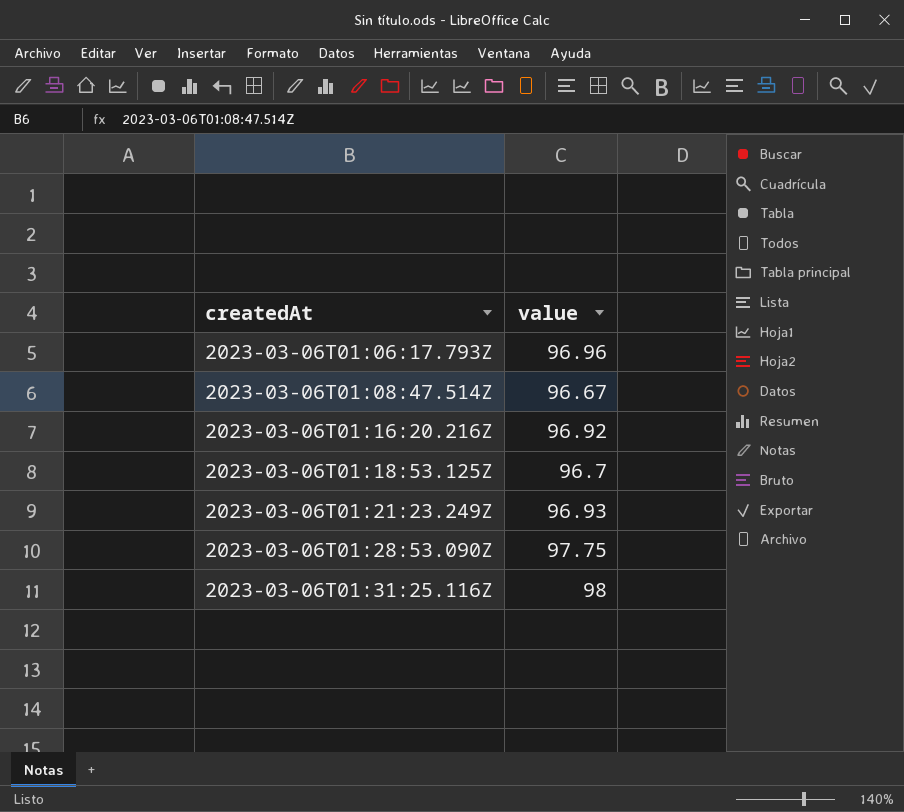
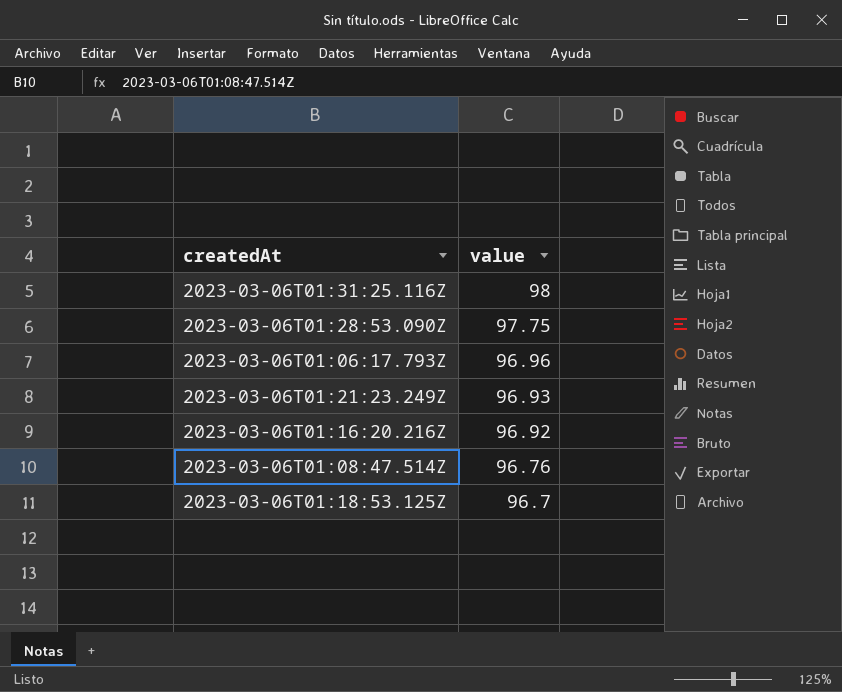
row order: createdAt ascending -> value descending
2023-03-06T01:08:47.514Z | value: 96.67 -> 96.76

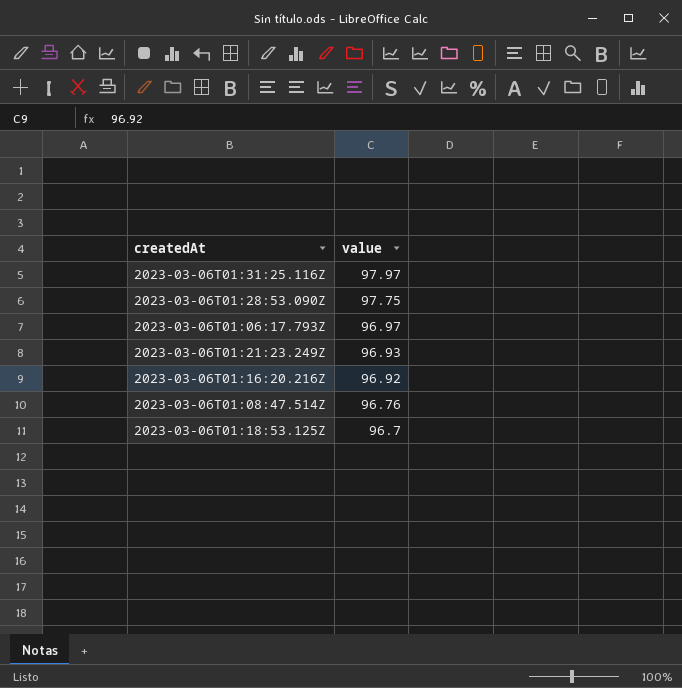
2023-03-06T01:31:25.116Z | value: 98 -> 97.97
2023-03-06T01:06:17.793Z | value: 96.96 -> 96.97

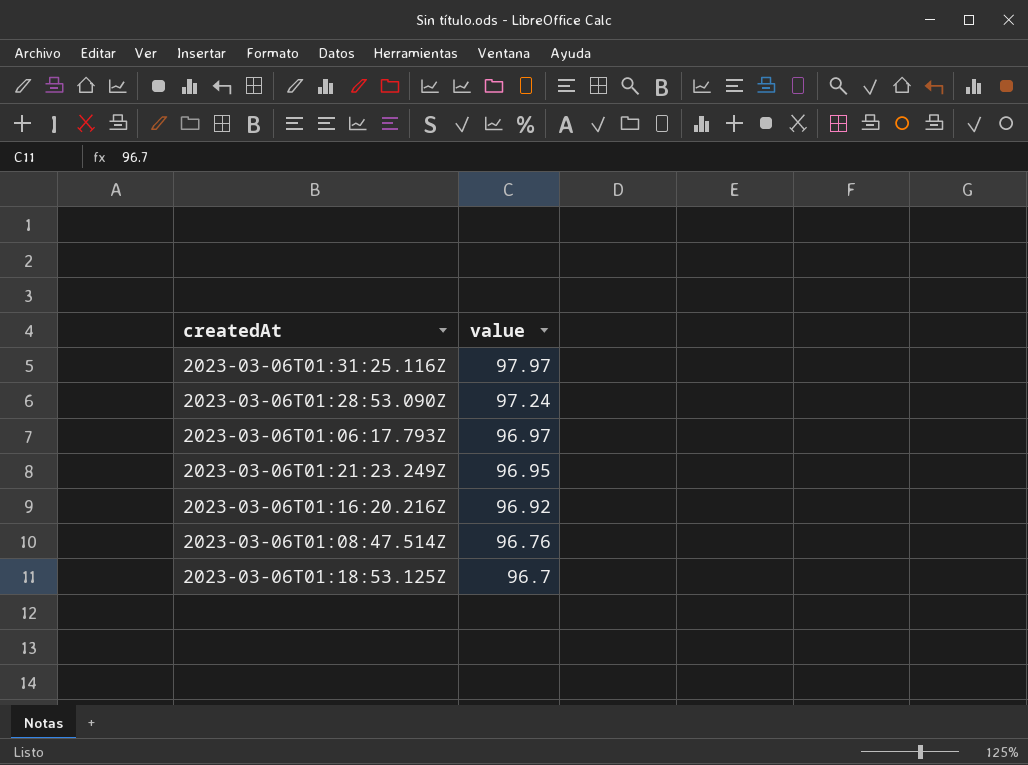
2023-03-06T01:28:53.090Z | value: 97.75 -> 97.24
2023-03-06T01:21:23.249Z | value: 96.93 -> 96.95

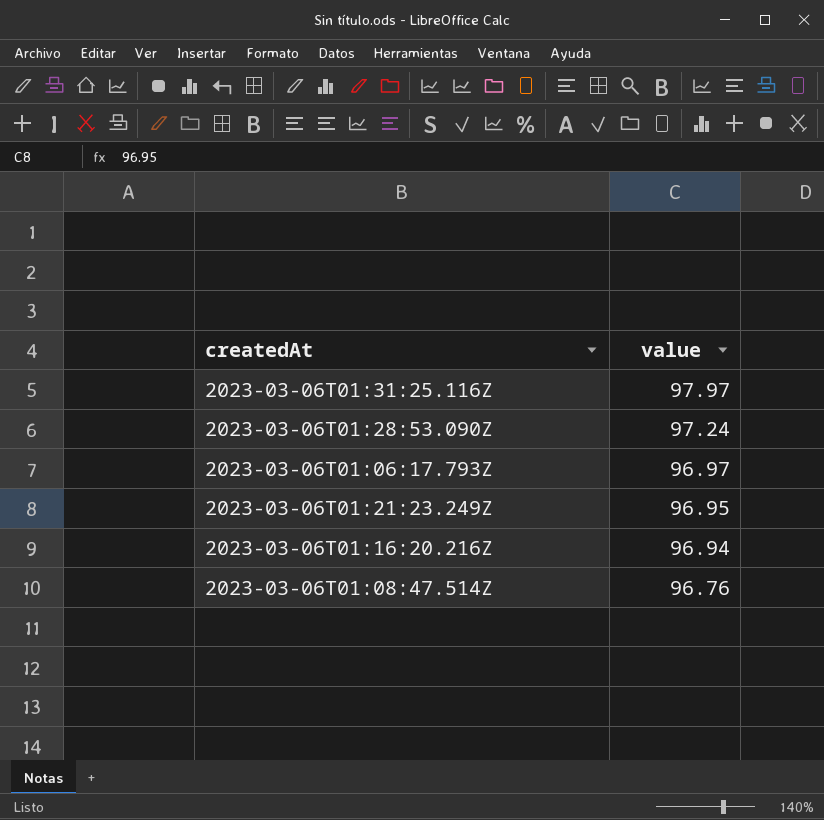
row 2023-03-06T01:18:53.125Z: 96.7 -> none
2023-03-06T01:16:20.216Z | value: 96.92 -> 96.94

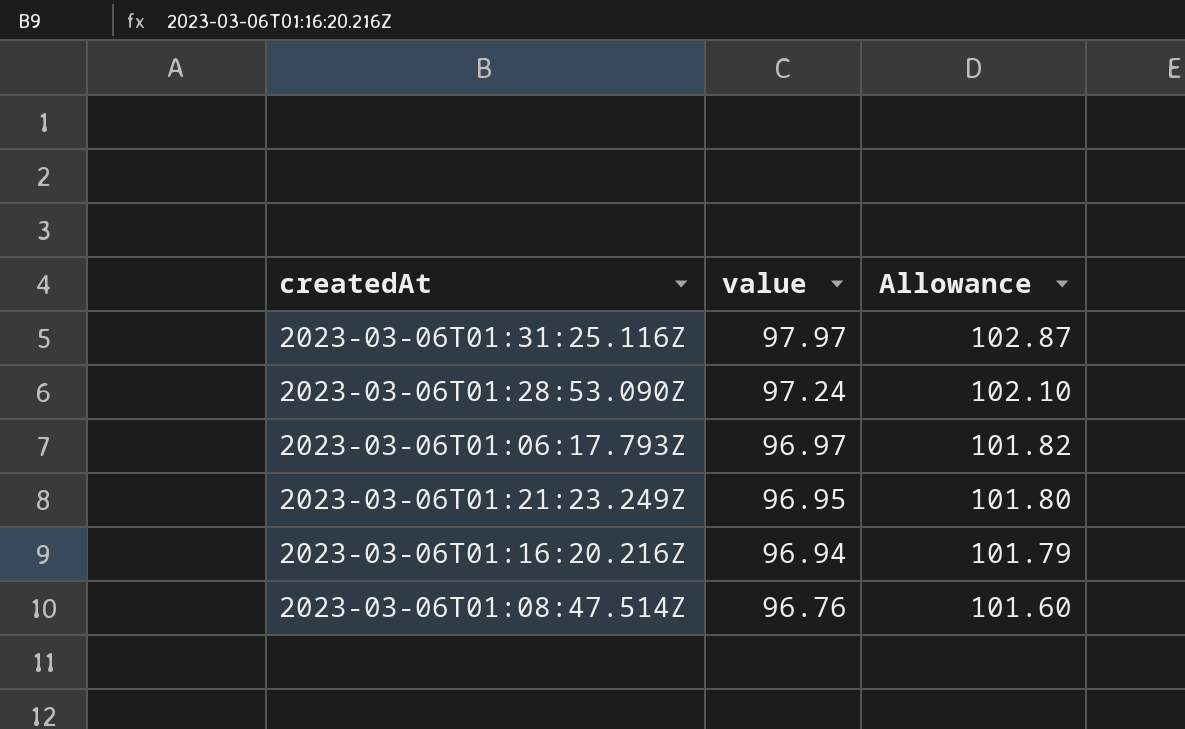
column Allowance | formula: none -> [value] * 1.05

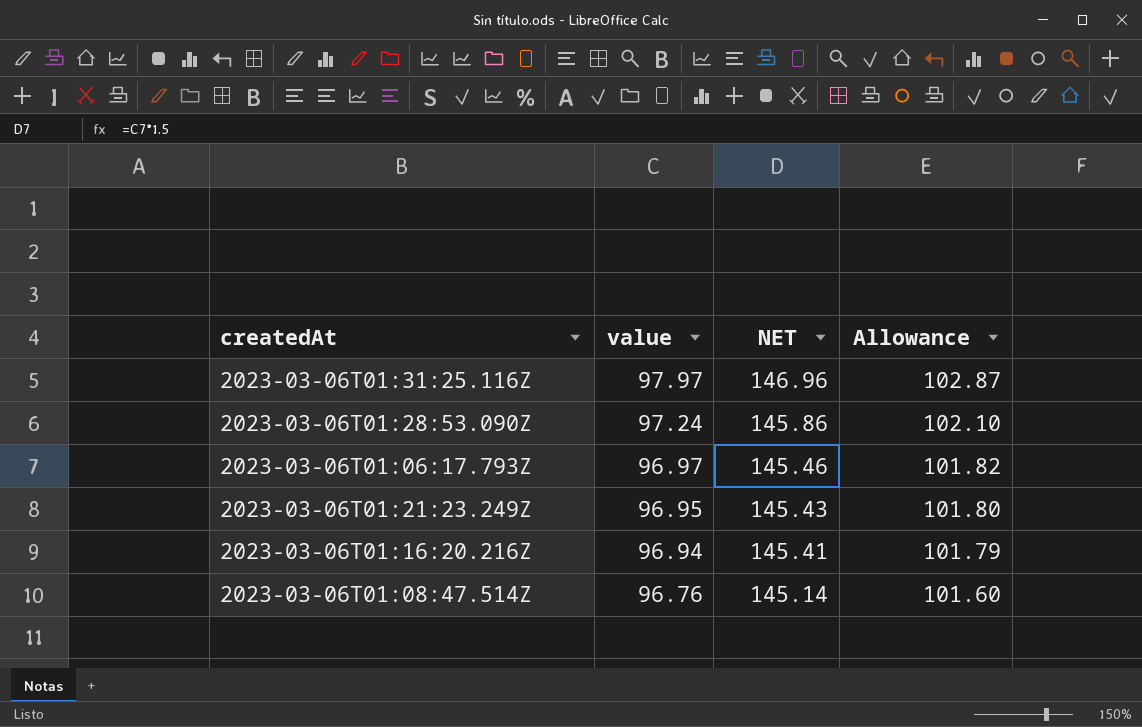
column NET | formula: none -> [value] * 1.5

